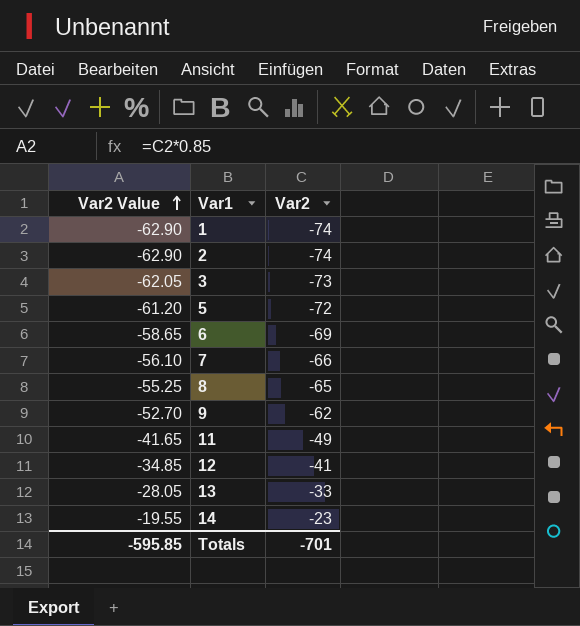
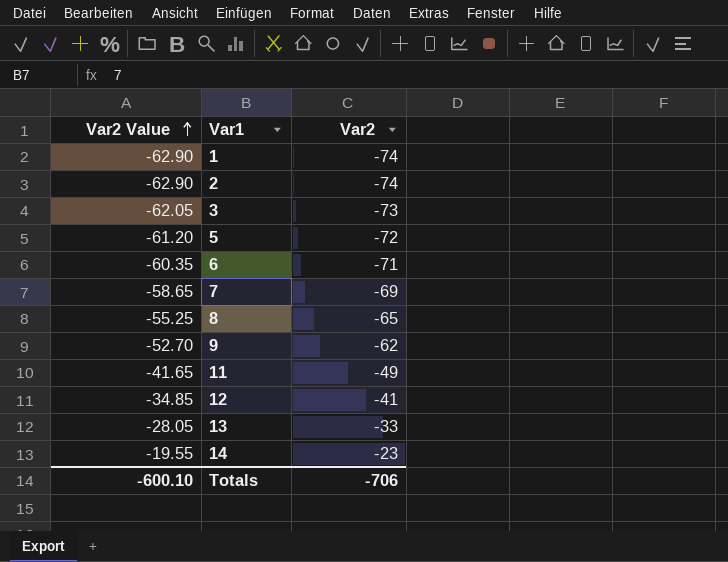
6 | Var2 Value: -58.65 -> -60.35
6 | Var2: -69 -> -71
7 | Var2 Value: -56.10 -> -58.65
7 | Var2: -66 -> -69
Totals | Var2 Value: -595.85 -> -600.10
Totals | Var2: -701 -> -706

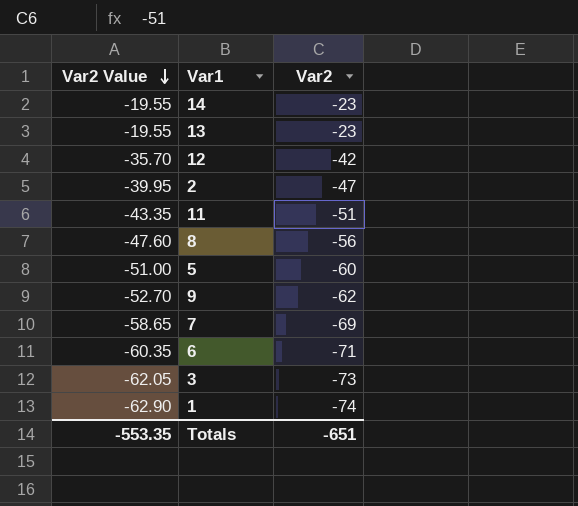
row order: Var2 Value ascending -> Var2 Value descending
13 | Var2 Value: -28.05 -> -19.55
13 | Var2: -33 -> -23
12 | Var2 Value: -34.85 -> -35.70
12 | Var2: -41 -> -42
2 | Var2 Value: -62.90 -> -39.95
2 | Var2: -74 -> -47
11 | Var2 Value: -41.65 -> -43.35
11 | Var2: -49 -> -51
8 | Var2 Value: -55.25 -> -47.60
8 | Var2: -65 -> -56
5 | Var2 Value: -61.20 -> -51.00
5 | Var2: -72 -> -60
Totals | Var2 Value: -600.10 -> -553.35
Totals | Var2: -706 -> -651

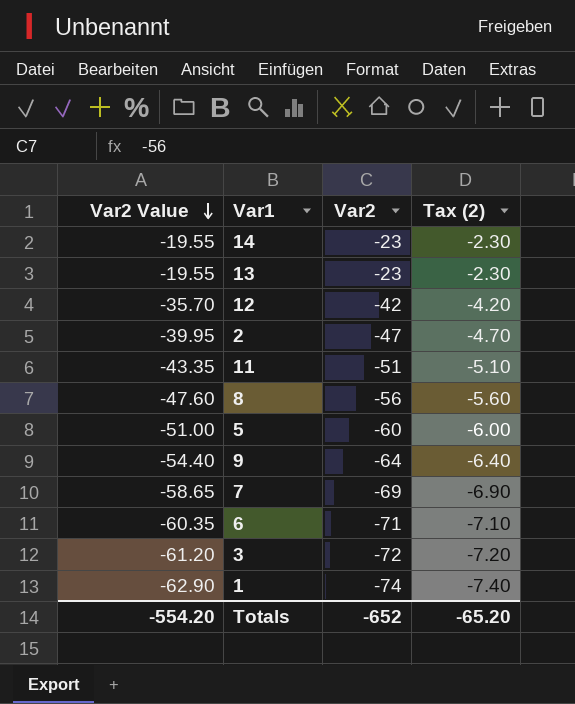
column Tax (2) | formula: none -> [Var2] * 0.1
9 | Var2 Value: -52.70 -> -54.40
9 | Var2: -62 -> -64
3 | Var2 Value: -62.05 -> -61.20
3 | Var2: -73 -> -72
Totals | Var2 Value: -553.35 -> -554.20
Totals | Var2: -651 -> -652

